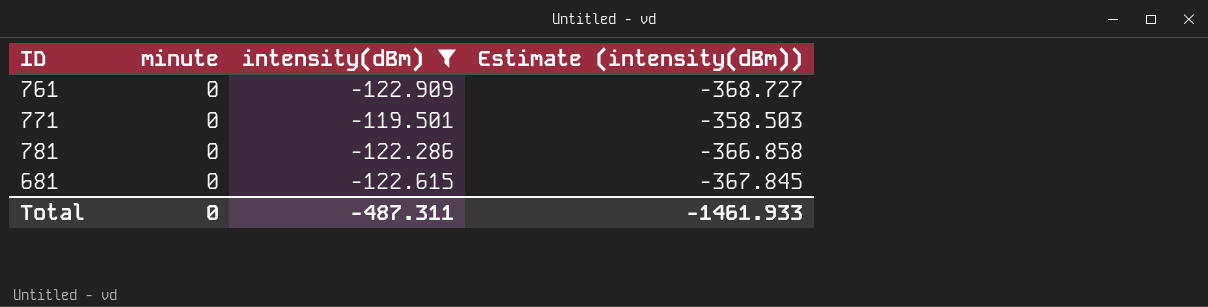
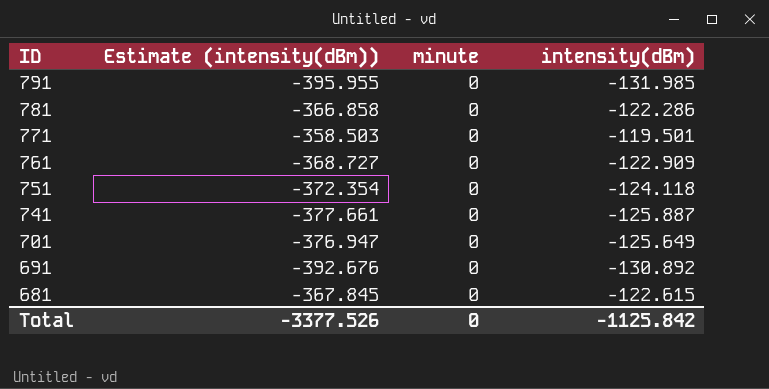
filter: intensity(dBm) >= -122.909 -> none
row order: none -> ID descending
column Estimate (intensity(dBm)) | position: 4 -> 2
Total | Estimate (intensity(dBm)): -1461.933 -> -3377.526
Total | intensity(dBm): -487.311 -> -1125.842

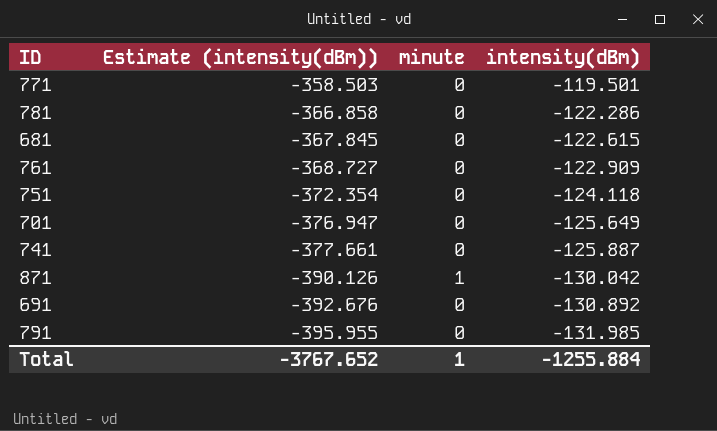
row order: ID descending -> Estimate (intensity(dBm)) descending
row 871: none -> -390.126 | 1 | -130.042
Total | Estimate (intensity(dBm)): -3377.526 -> -3767.652
Total | minute: 0 -> 1
Total | intensity(dBm): -1125.842 -> -1255.884

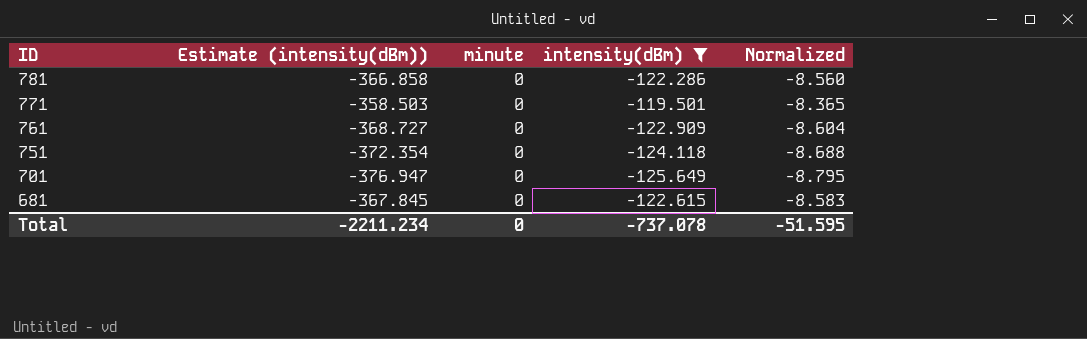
filter: none -> intensity(dBm) >= -125.649
row order: Estimate (intensity(dBm)) descending -> ID descending
column Normalized | formula: none -> [intensity(dBm)] * 0.07
Total | Estimate (intensity(dBm)): -3767.652 -> -2211.234
Total | minute: 1 -> 0
Total | intensity(dBm): -1255.884 -> -737.078

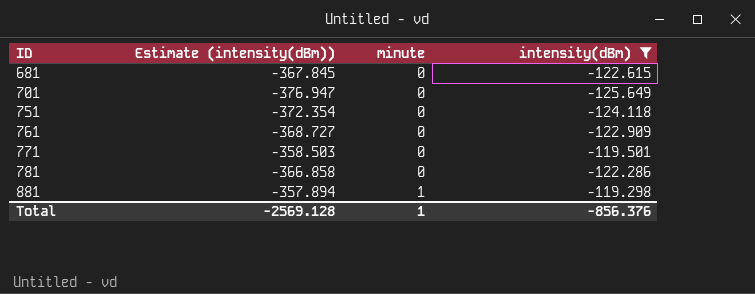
row order: ID descending -> ID ascending
column Normalized | formula: [intensity(dBm)] * 0.07 -> none
row 881: none -> -357.894 | 1 | -119.298
Total | Estimate (intensity(dBm)): -2211.234 -> -2569.128
Total | minute: 0 -> 1
Total | intensity(dBm): -737.078 -> -856.376

